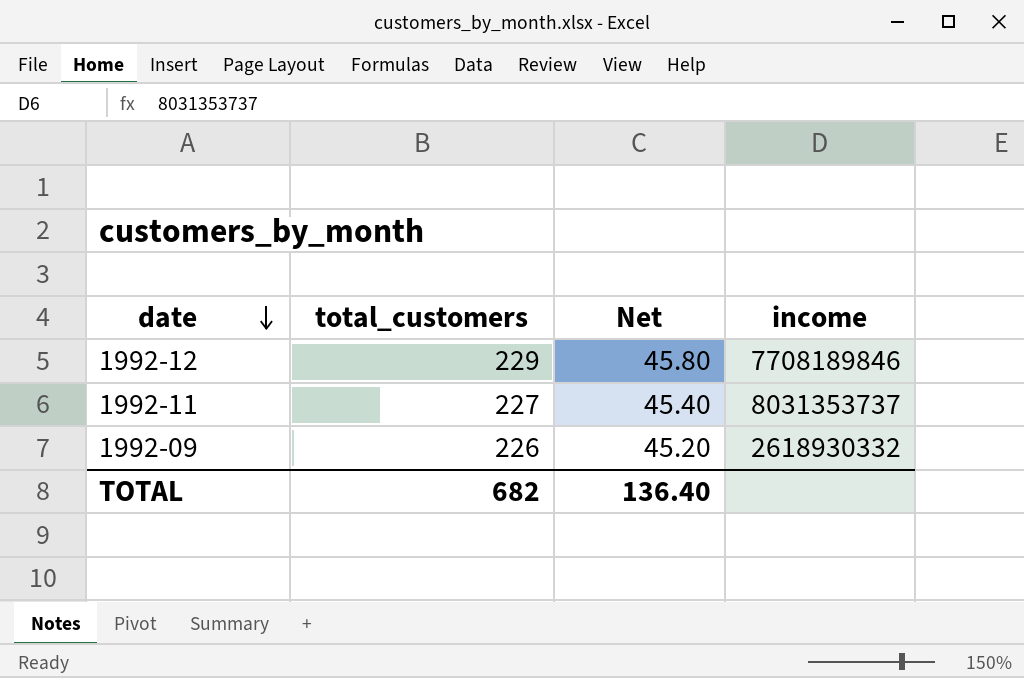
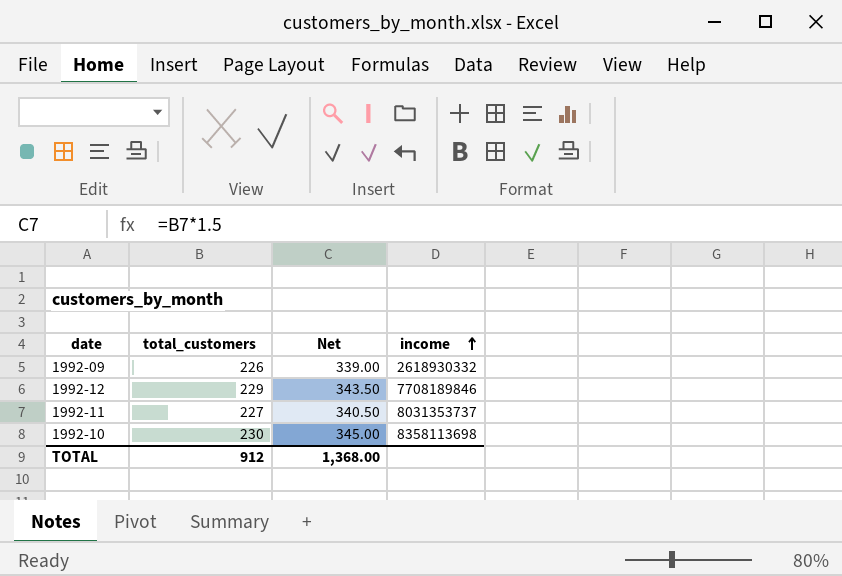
row order: date descending -> income ascending
column Net | formula: [total_customers] * 0.2 -> [total_customers] * 1.5
row 1992-10: none -> 230 | 345.00 | 8358113698
TOTAL | total_customers: 682 -> 912
TOTAL | Net: 136.40 -> 1,368.00

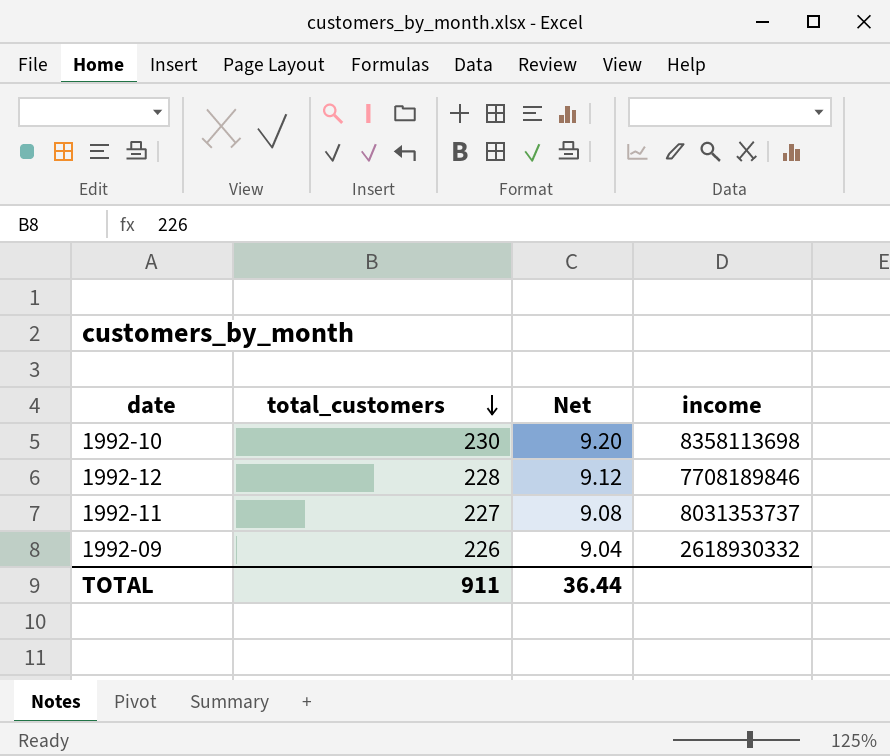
row order: income ascending -> total_customers descending
column Net | formula: [total_customers] * 1.5 -> [total_customers] * 0.04
1992-12 | total_customers: 229 -> 228
TOTAL | total_customers: 912 -> 911
TOTAL | Net: 1,368.00 -> 36.44

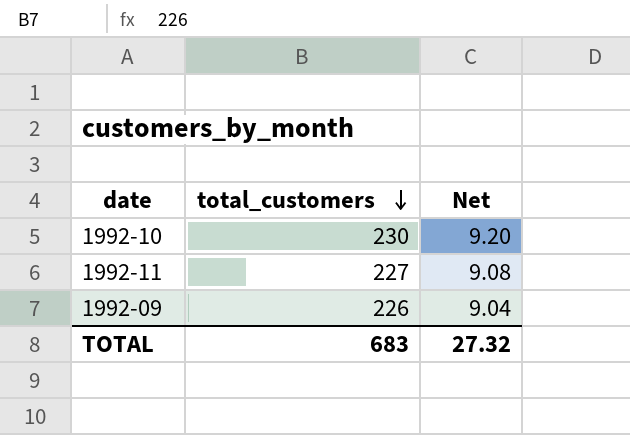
column income | position: 4 -> none
row 1992-12: 228 | 9.12 | 7708189846 -> none
TOTAL | total_customers: 911 -> 683
TOTAL | Net: 36.44 -> 27.32

